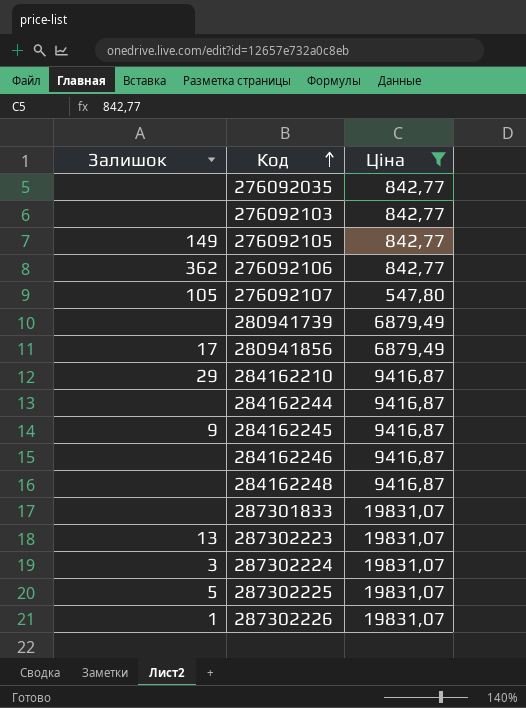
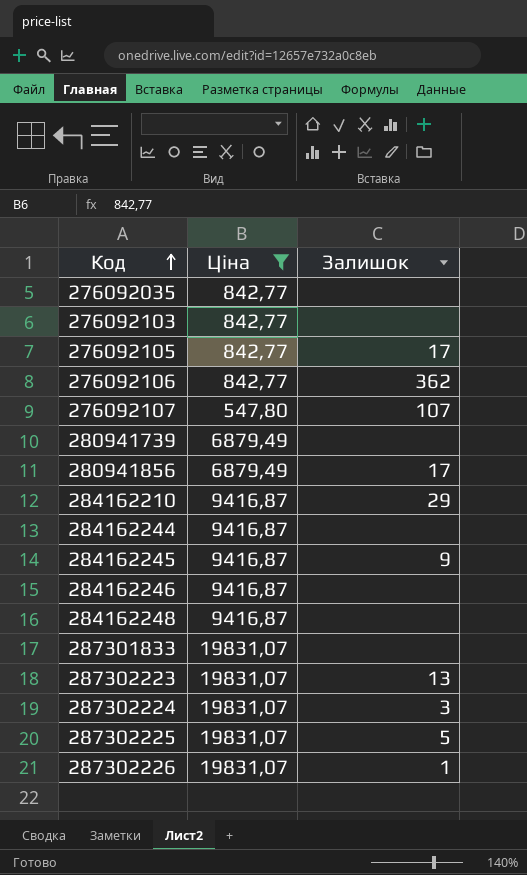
column Залишок | position: 1 -> 3
276092105 | Залишок: 149 -> 17
276092107 | Залишок: 105 -> 107

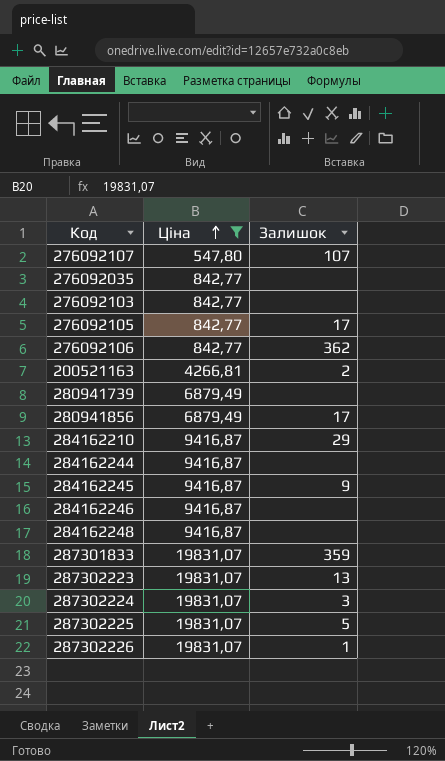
row order: Код ascending -> Ціна ascending
row 200521163: none -> 4266,81 | 2
287301833 | Залишок: none -> 359

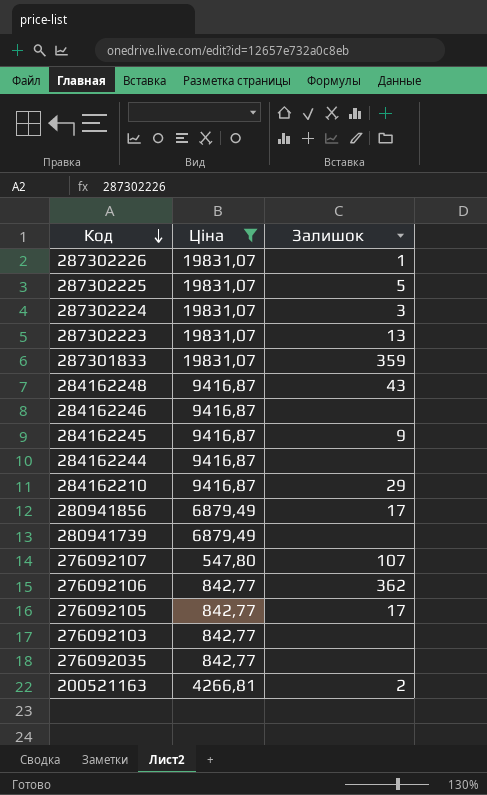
row order: Ціна ascending -> Код descending
284162248 | Залишок: none -> 43

